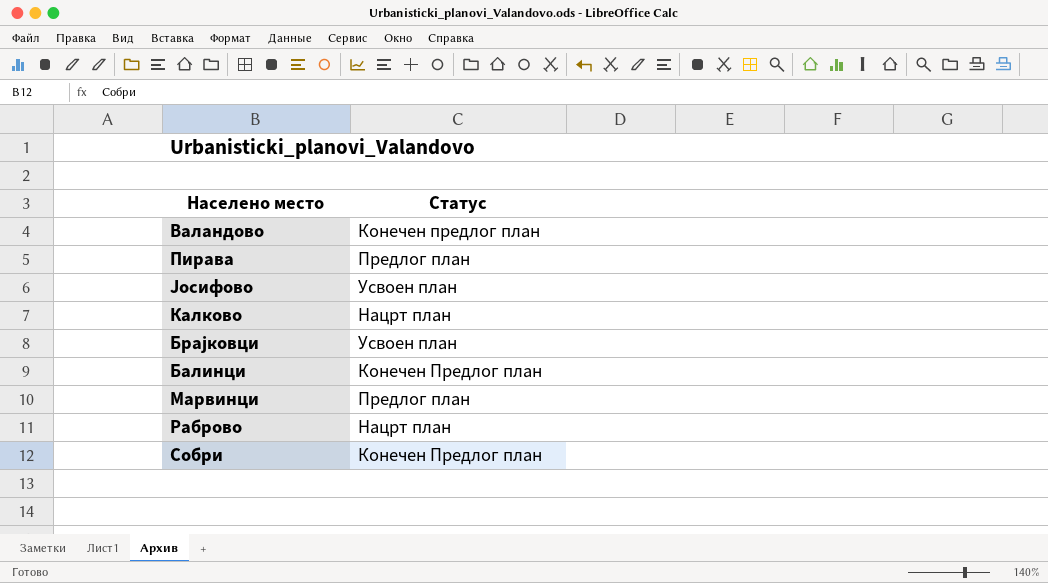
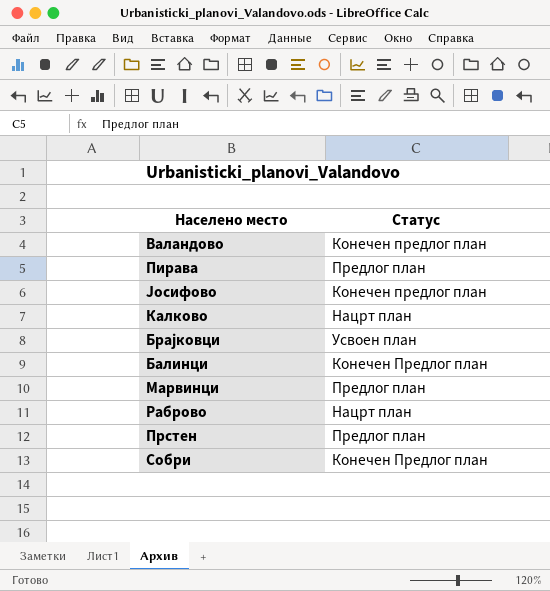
Јосифово | Статус: Усвоен план -> Конечен предлог план
row Прстен: none -> Предлог план

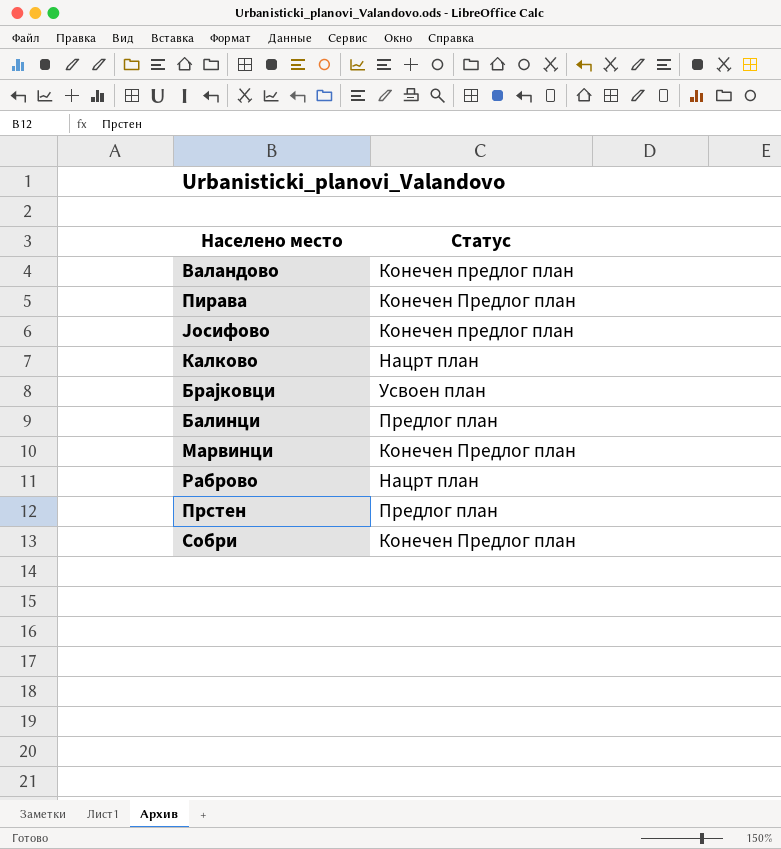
Пирава | Статус: Предлог план -> Конечен Предлог план
Балинци | Статус: Конечен Предлог план -> Предлог план
Марвинци | Статус: Предлог план -> Конечен Предлог план

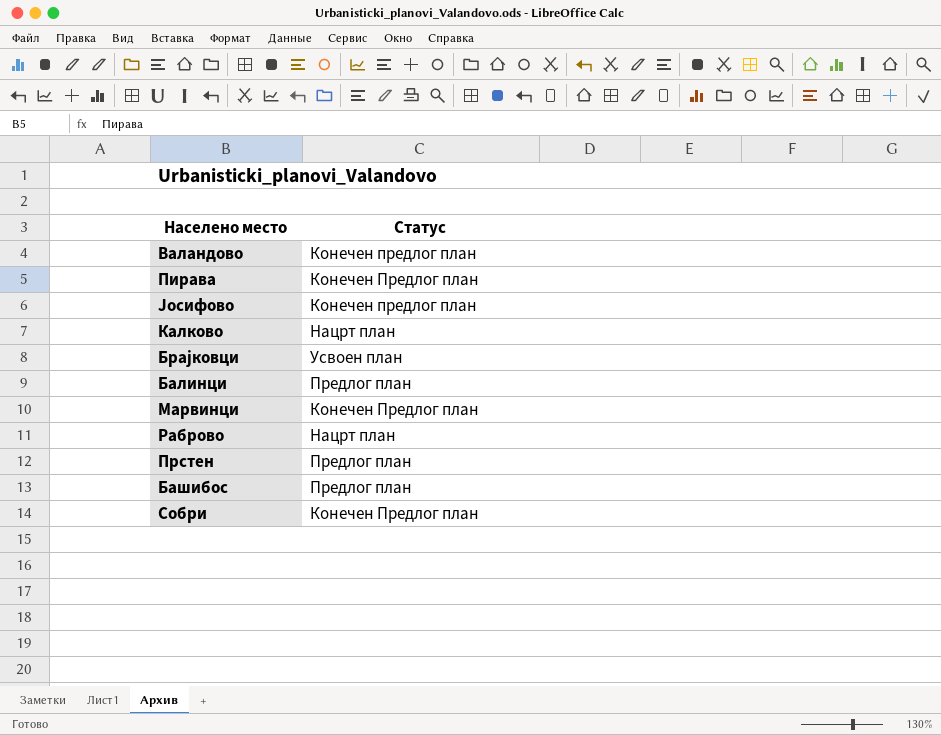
row Башибос: none -> Предлог план

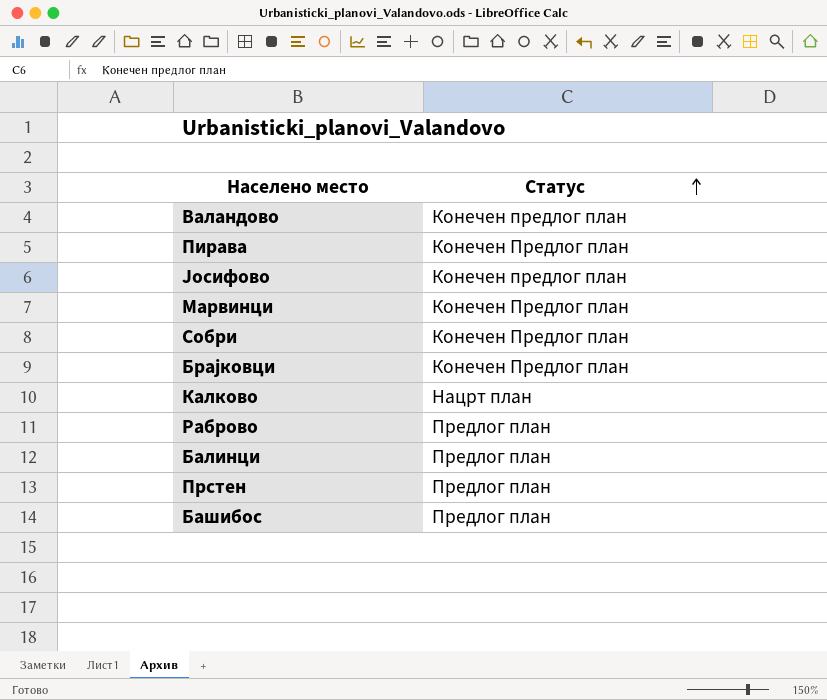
row order: none -> Статус ascending
Брајковци | Статус: Усвоен план -> Конечен Предлог план
Раброво | Статус: Нацрт план -> Предлог план

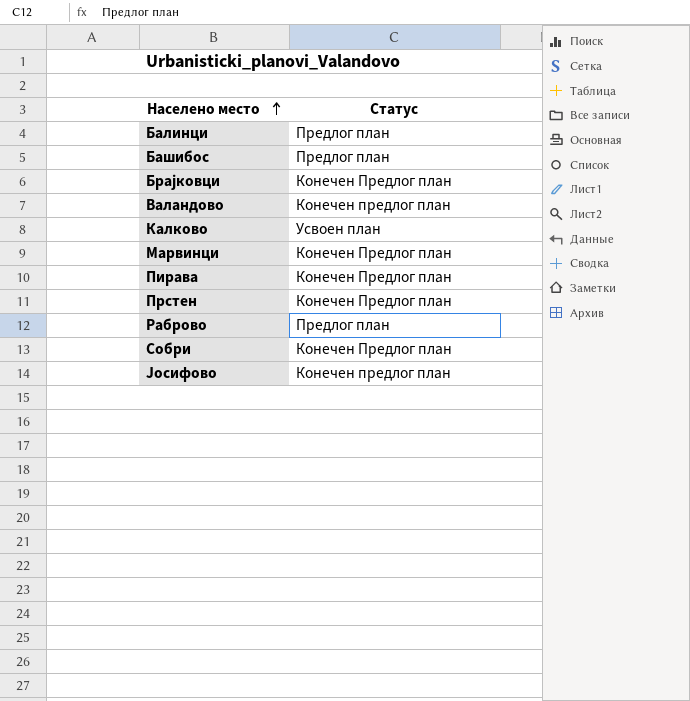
row order: Статус ascending -> Населено место ascending
Калково | Статус: Нацрт план -> Усвоен план
Прстен | Статус: Предлог план -> Конечен Предлог план

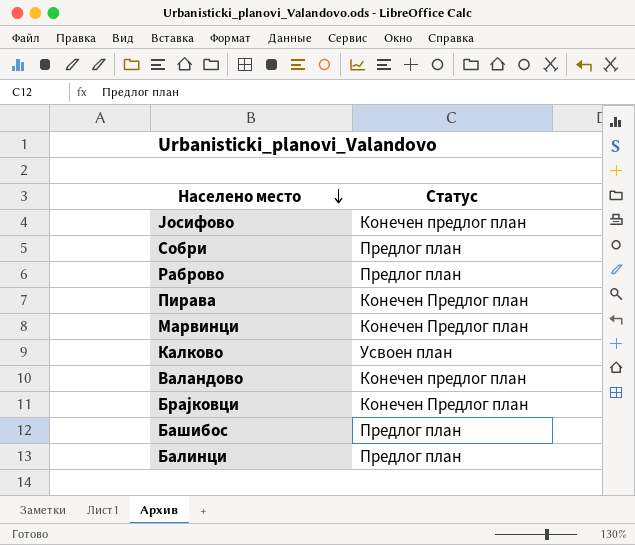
row order: Населено место ascending -> Населено место descending
row Прстен: Конечен Предлог план -> none
Собри | Статус: Конечен Предлог план -> Предлог план

